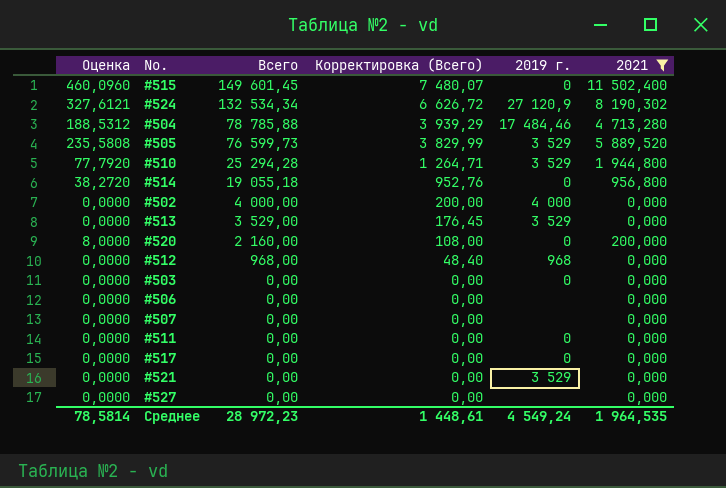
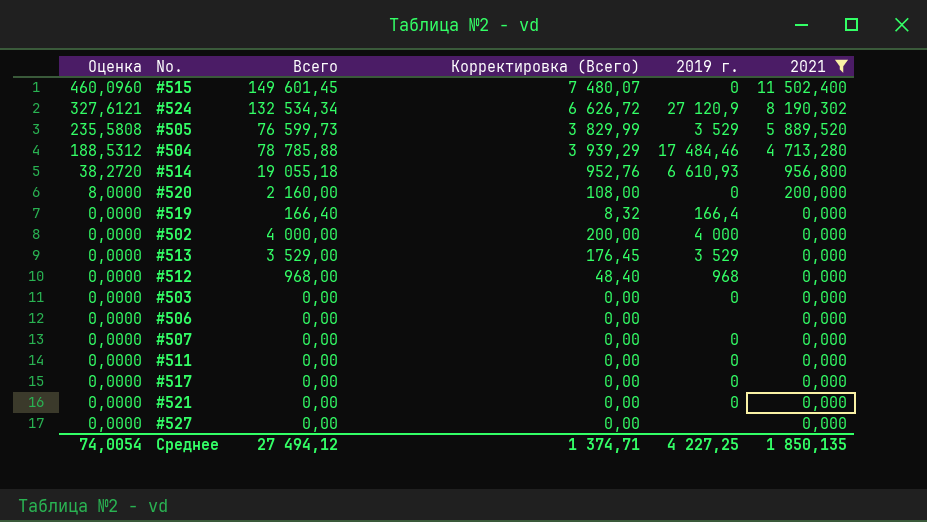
row order: Всего descending -> Оценка descending
row #510: 77,7920 | 25 294,28 | 1 264,71 | 3 529 | 1 944,800 -> none
#514 | 2019 г.: 0 -> 6 610,93
row #519: none -> 0,0000 | 166,40 | 8,32 | 166,4 | 0,000
#507 | 2019 г.: none -> 0
#521 | 2019 г.: 3 529 -> 0
Среднее | Оценка: 78,5814 -> 74,0054
Среднее | Всего: 28 972,23 -> 27 494,12
Среднее | Корректировка (Всего): 1 448,61 -> 1 374,71
Среднее | 2019 г.: 4 549,24 -> 4 227,25
Среднее | 2021: 1 964,535 -> 1 850,135

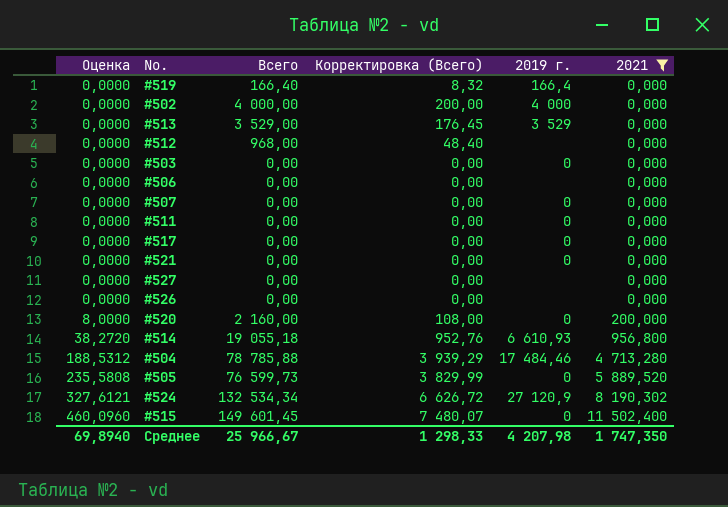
row order: Оценка descending -> Оценка ascending
#512 | 2019 г.: 968 -> none
row #526: none -> 0,0000 | 0,00 | 0,00 | none | 0,000
#505 | 2019 г.: 3 529 -> 0
Среднее | Оценка: 74,0054 -> 69,8940
Среднее | Всего: 27 494,12 -> 25 966,67
Среднее | Корректировка (Всего): 1 374,71 -> 1 298,33
Среднее | 2019 г.: 4 227,25 -> 4 207,98
Среднее | 2021: 1 850,135 -> 1 747,350

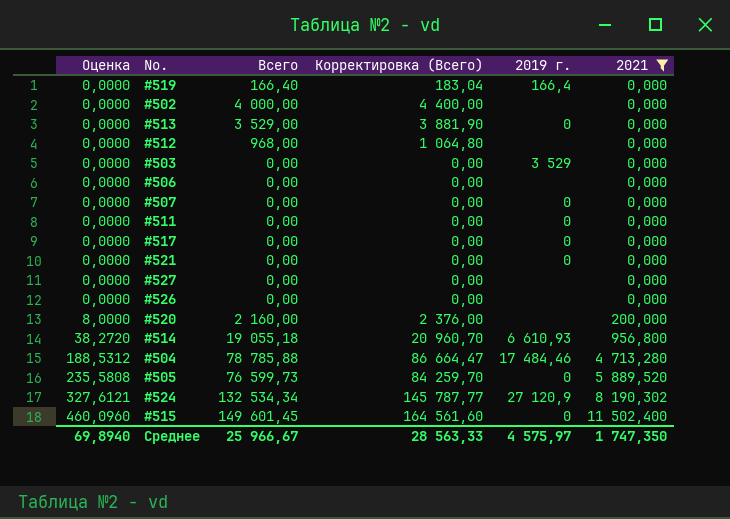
column Корректировка (Всего) | formula: [Всего] * 0,05 -> [Всего] * 1,1
#502 | 2019 г.: 4 000 -> none
#513 | 2019 г.: 3 529 -> 0
#503 | 2019 г.: 0 -> 3 529
#520 | 2019 г.: 0 -> none
Среднее | Корректировка (Всего): 1 298,33 -> 28 563,33
Среднее | 2019 г.: 4 207,98 -> 4 575,97

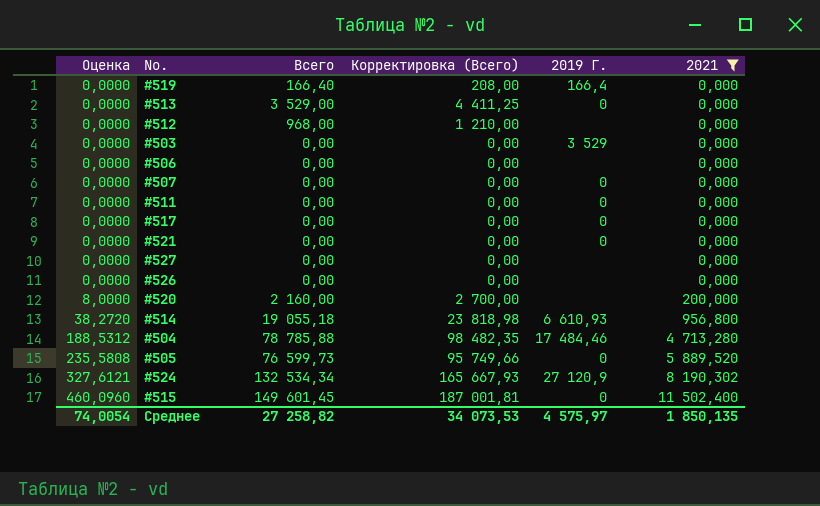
column Корректировка (Всего) | formula: [Всего] * 1,1 -> [Всего] * 1,25
column name: 2019 г. -> 2019 Г.
row #502: 0,0000 | 4 000,00 | 4 400,00 | none | 0,000 -> none
Среднее | Оценка: 69,8940 -> 74,0054
Среднее | Всего: 25 966,67 -> 27 258,82
Среднее | Корректировка (Всего): 28 563,33 -> 34 073,53
Среднее | 2021: 1 747,350 -> 1 850,135

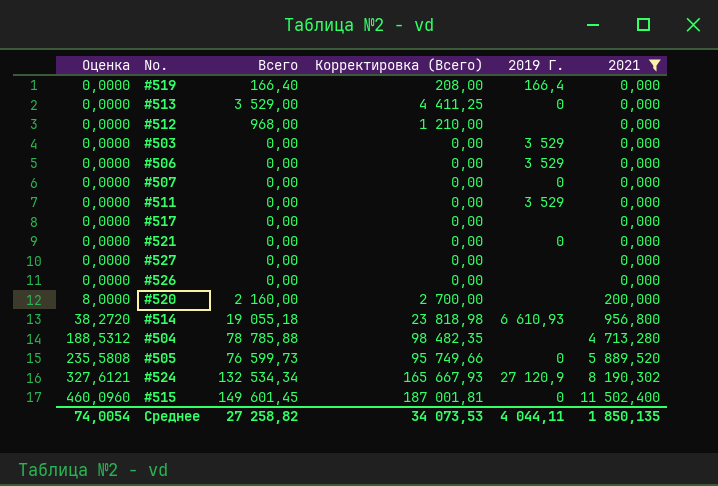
#506 | 2019 Г.: none -> 3 529
#511 | 2019 Г.: 0 -> 3 529
#517 | 2019 Г.: 0 -> none
#504 | 2019 Г.: 17 484,46 -> none
Среднее | 2019 Г.: 4 575,97 -> 4 044,11

